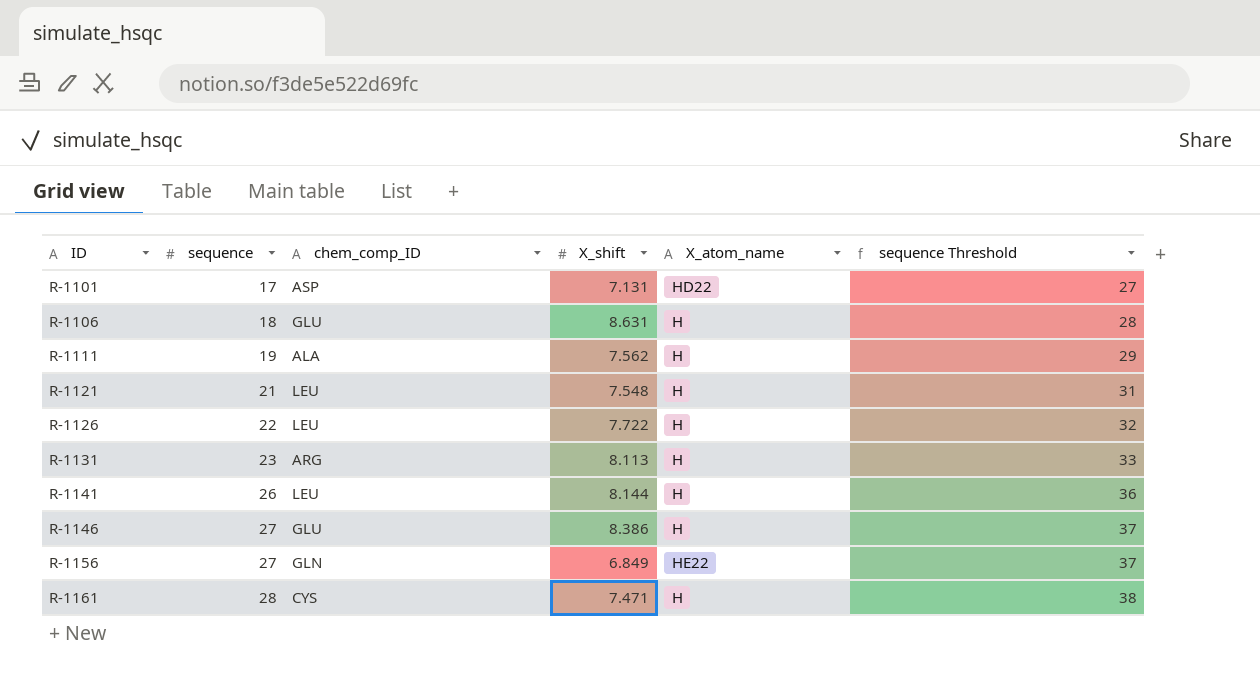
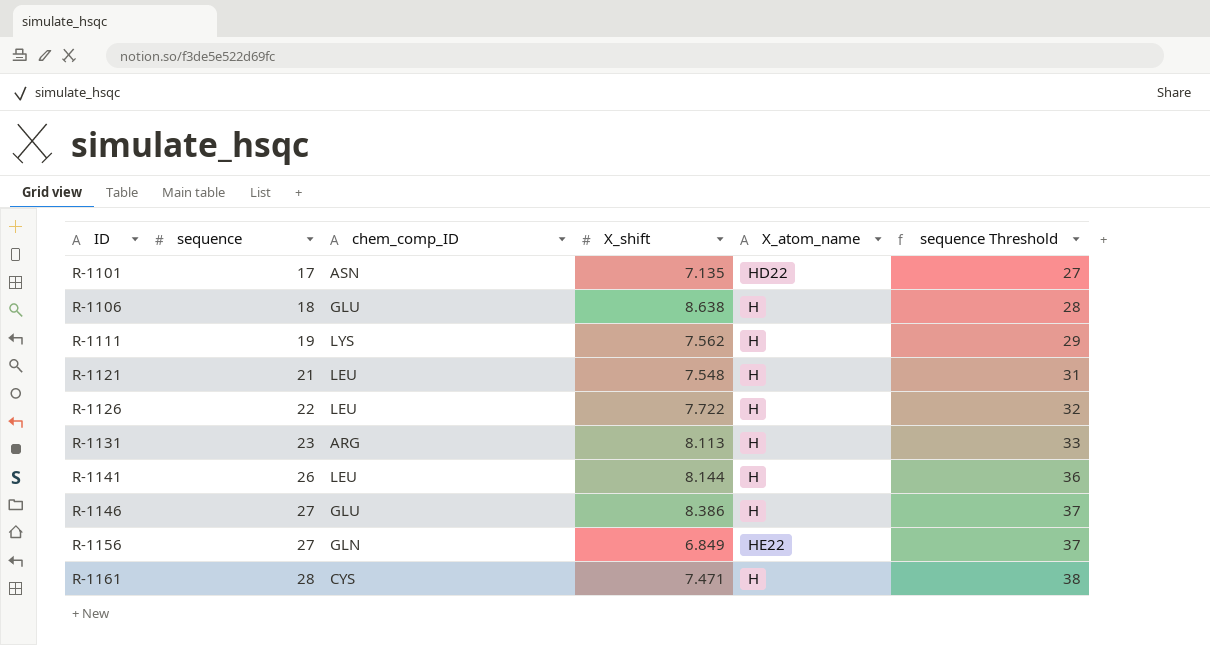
R-1101 | chem_comp_ID: ASP -> ASN
R-1101 | X_shift: 7.131 -> 7.135
R-1106 | X_shift: 8.631 -> 8.638
R-1111 | chem_comp_ID: ALA -> LYS

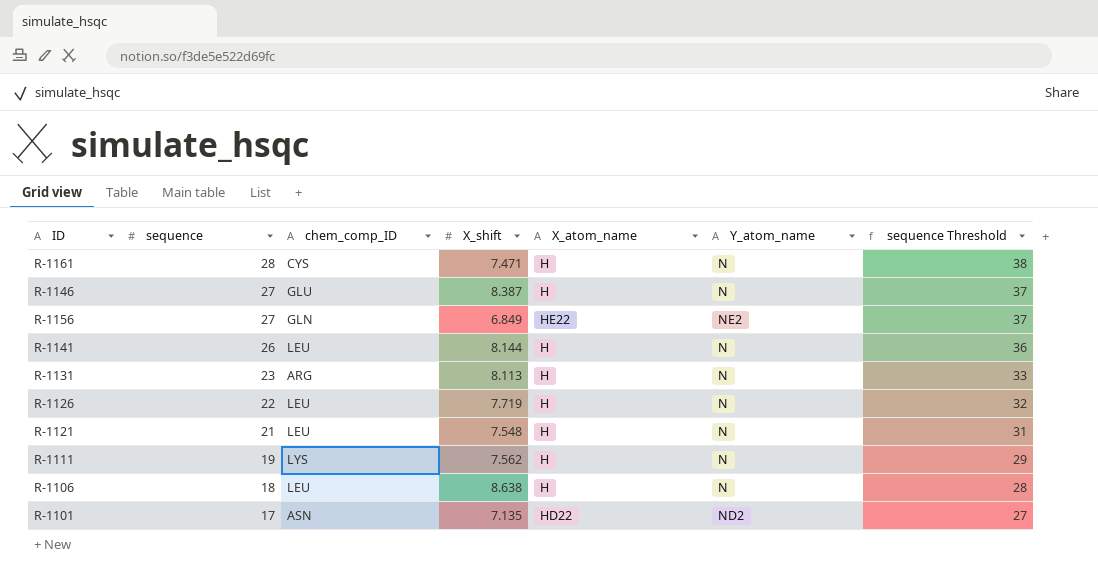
row order: ID ascending -> sequence descending
column Y_atom_name | position: none -> 6
R-1146 | X_shift: 8.386 -> 8.387
R-1126 | X_shift: 7.722 -> 7.719
R-1106 | chem_comp_ID: GLU -> LEU

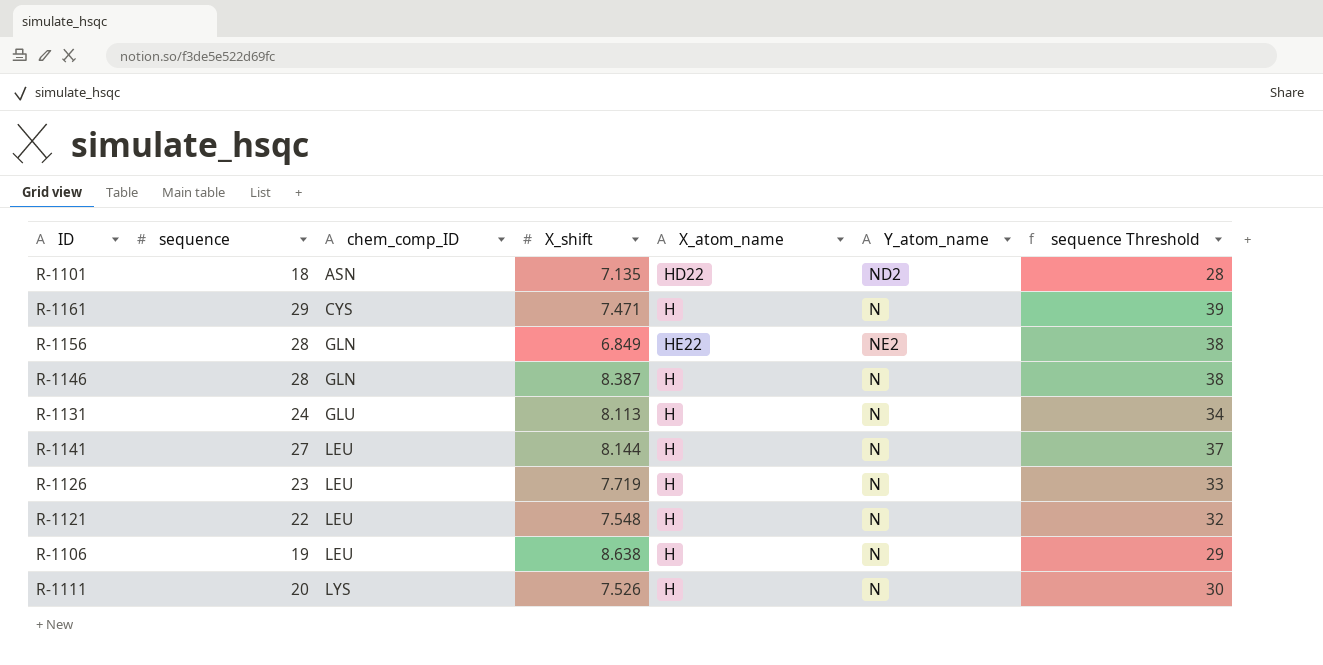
row order: sequence descending -> chem_comp_ID ascending
R-1101 | sequence: 17 -> 18
R-1101 | sequence Threshold: 27 -> 28
R-1161 | sequence: 28 -> 29
R-1161 | sequence Threshold: 38 -> 39
R-1156 | sequence: 27 -> 28
R-1156 | sequence Threshold: 37 -> 38
R-1146 | sequence: 27 -> 28
R-1146 | chem_comp_ID: GLU -> GLN
R-1146 | sequence Threshold: 37 -> 38
R-1131 | sequence: 23 -> 24
R-1131 | chem_comp_ID: ARG -> GLU
R-1131 | sequence Threshold: 33 -> 34
R-1141 | sequence: 26 -> 27
R-1141 | sequence Threshold: 36 -> 37
R-1126 | sequence: 22 -> 23
R-1126 | sequence Threshold: 32 -> 33
R-1121 | sequence: 21 -> 22
R-1121 | sequence Threshold: 31 -> 32
R-1106 | sequence: 18 -> 19
R-1106 | sequence Threshold: 28 -> 29
R-1111 | sequence: 19 -> 20
R-1111 | X_shift: 7.562 -> 7.526
R-1111 | sequence Threshold: 29 -> 30

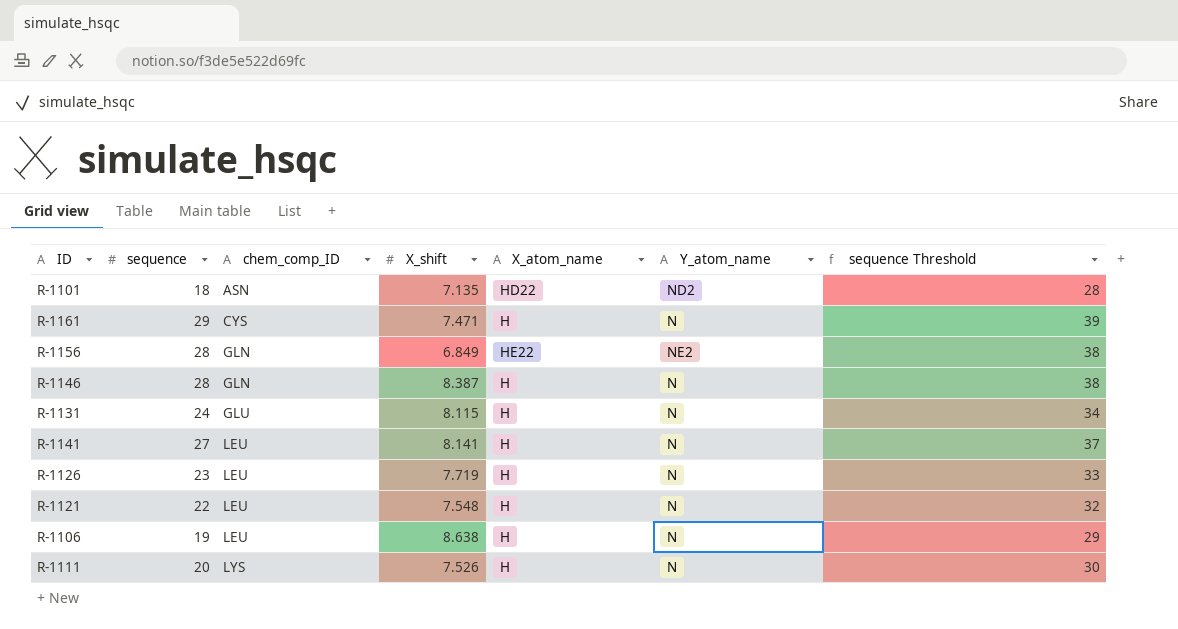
R-1131 | X_shift: 8.113 -> 8.115
R-1141 | X_shift: 8.144 -> 8.141

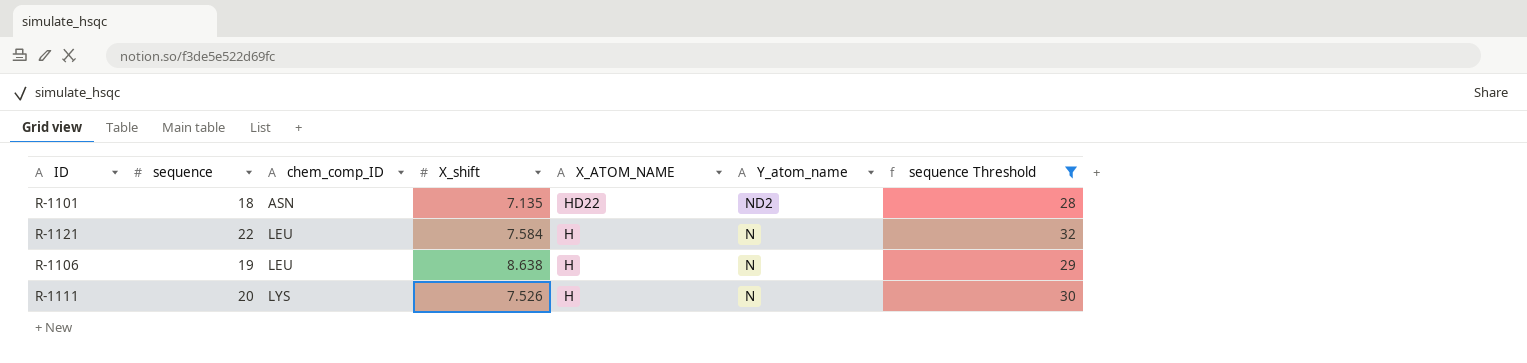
filter: none -> sequence Threshold <= 32
column name: X_atom_name -> X_ATOM_NAME
R-1121 | X_shift: 7.548 -> 7.584

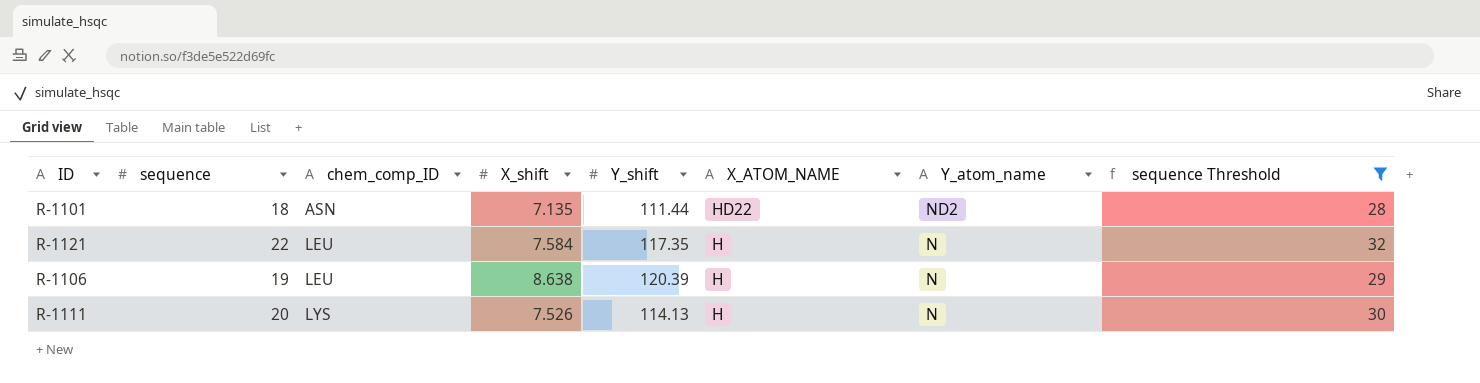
column Y_shift | position: none -> 5

